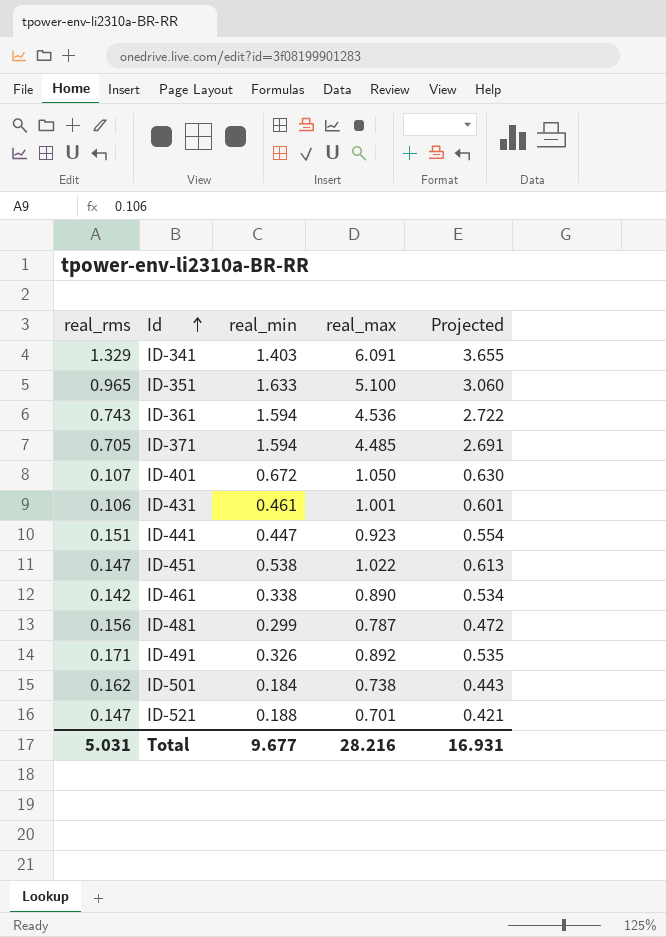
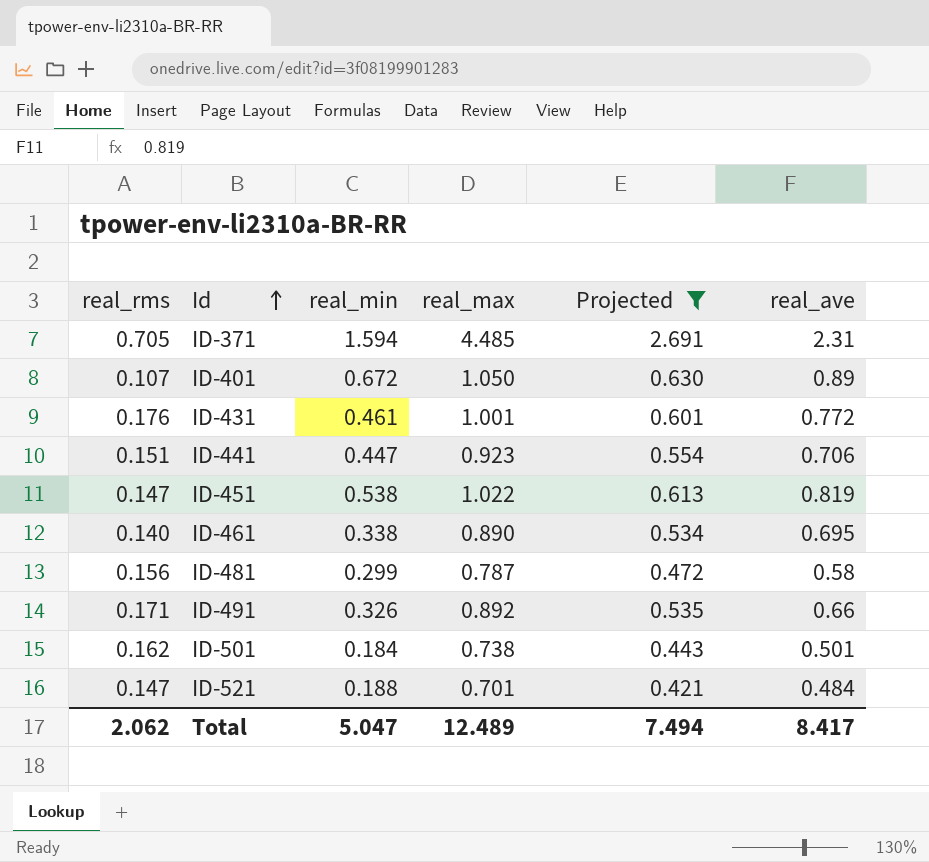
filter: none -> Projected <= 2.691
column real_ave | position: none -> 6
ID-431 | real_rms: 0.106 -> 0.176
ID-461 | real_rms: 0.142 -> 0.140
Total | real_rms: 5.031 -> 2.062
Total | real_min: 9.677 -> 5.047
Total | real_max: 28.216 -> 12.489
Total | Projected: 16.931 -> 7.494

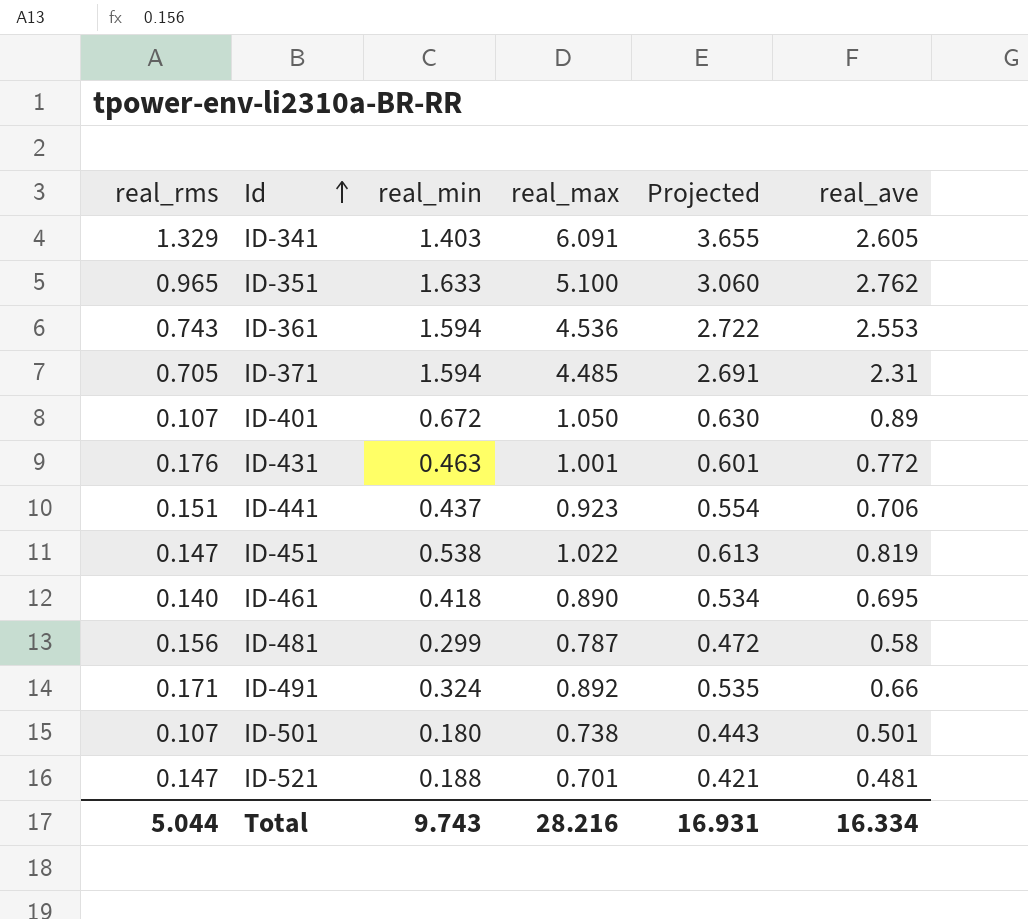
filter: Projected <= 2.691 -> none
ID-431 | real_min: 0.461 -> 0.463
ID-441 | real_min: 0.447 -> 0.437
ID-461 | real_min: 0.338 -> 0.418
ID-491 | real_min: 0.326 -> 0.324
ID-501 | real_rms: 0.162 -> 0.107
ID-501 | real_min: 0.184 -> 0.180
ID-521 | real_ave: 0.484 -> 0.481
Total | real_rms: 2.062 -> 5.044
Total | real_min: 5.047 -> 9.743
Total | real_max: 12.489 -> 28.216
Total | Projected: 7.494 -> 16.931
Total | real_ave: 8.417 -> 16.334

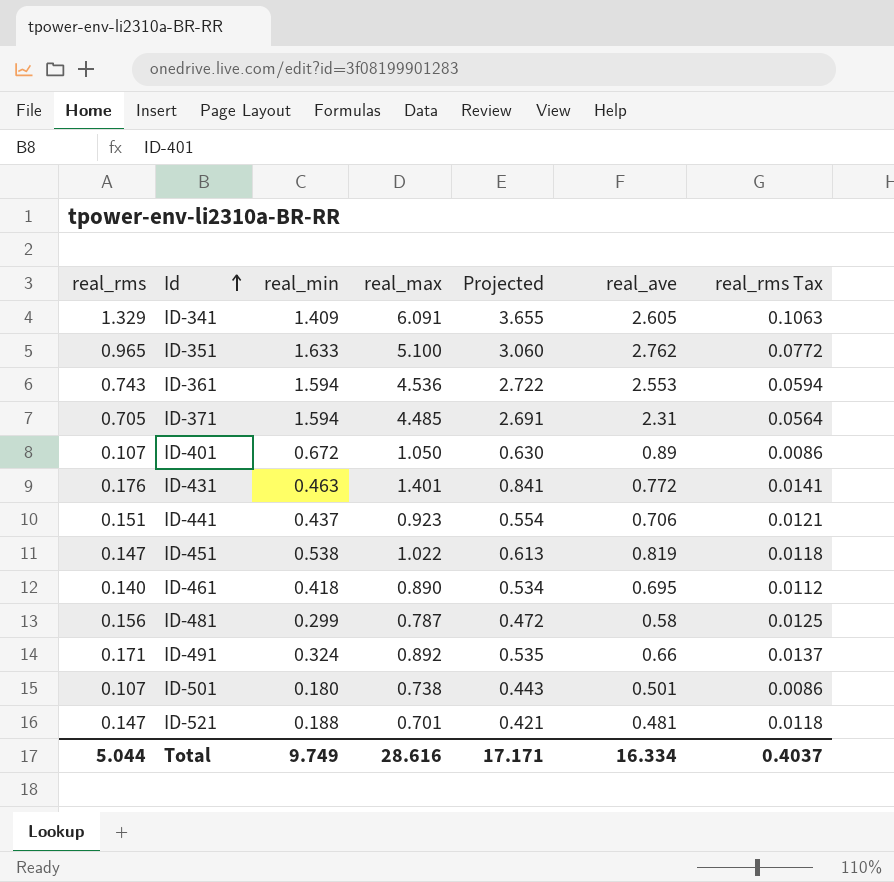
column real_rms Tax | formula: none -> [real_rms] * 0.08
ID-341 | real_min: 1.403 -> 1.409
ID-431 | real_max: 1.001 -> 1.401
ID-431 | Projected: 0.601 -> 0.841
Total | real_min: 9.743 -> 9.749
Total | real_max: 28.216 -> 28.616
Total | Projected: 16.931 -> 17.171

